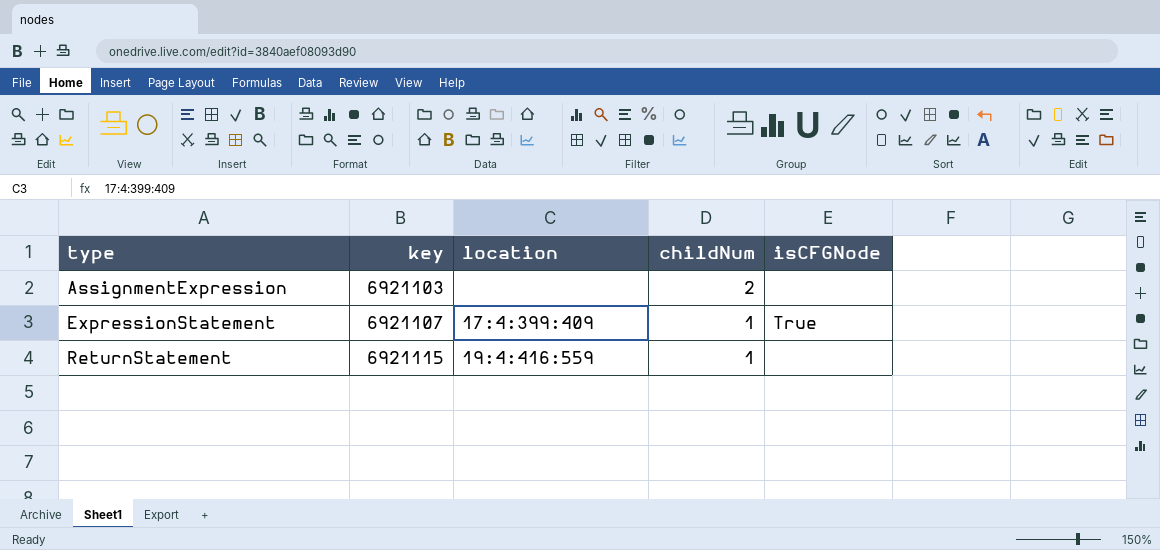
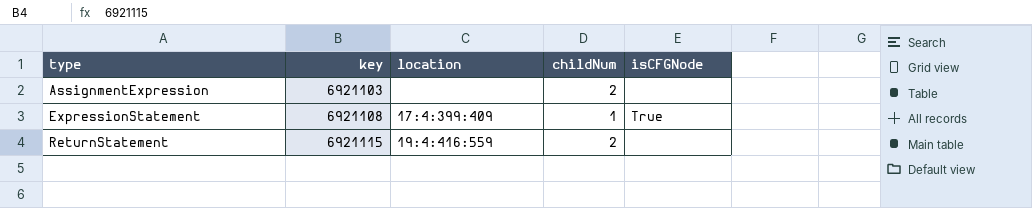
ExpressionStatement | key: 6921107 -> 6921108
ReturnStatement | childNum: 1 -> 2

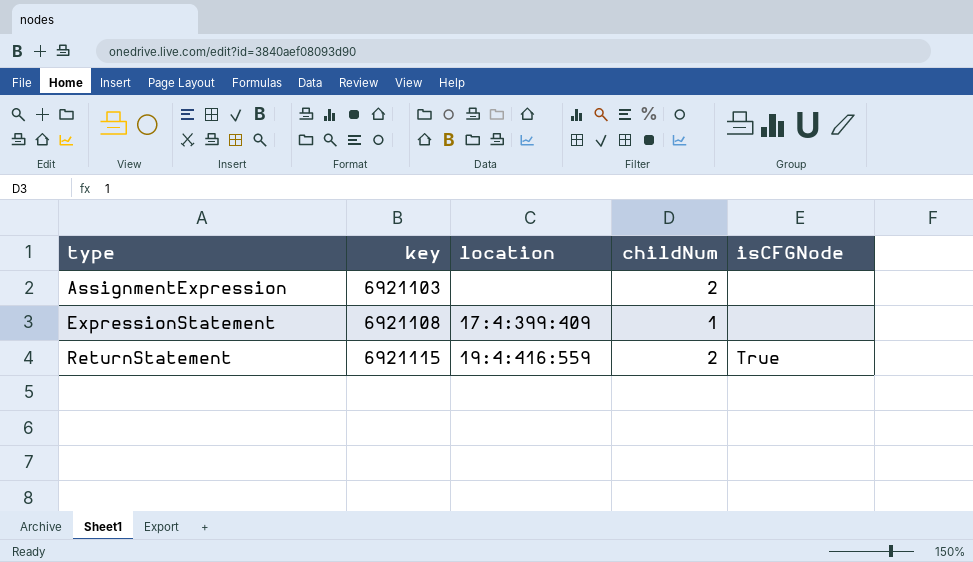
ExpressionStatement | isCFGNode: True -> none
ReturnStatement | isCFGNode: none -> True

